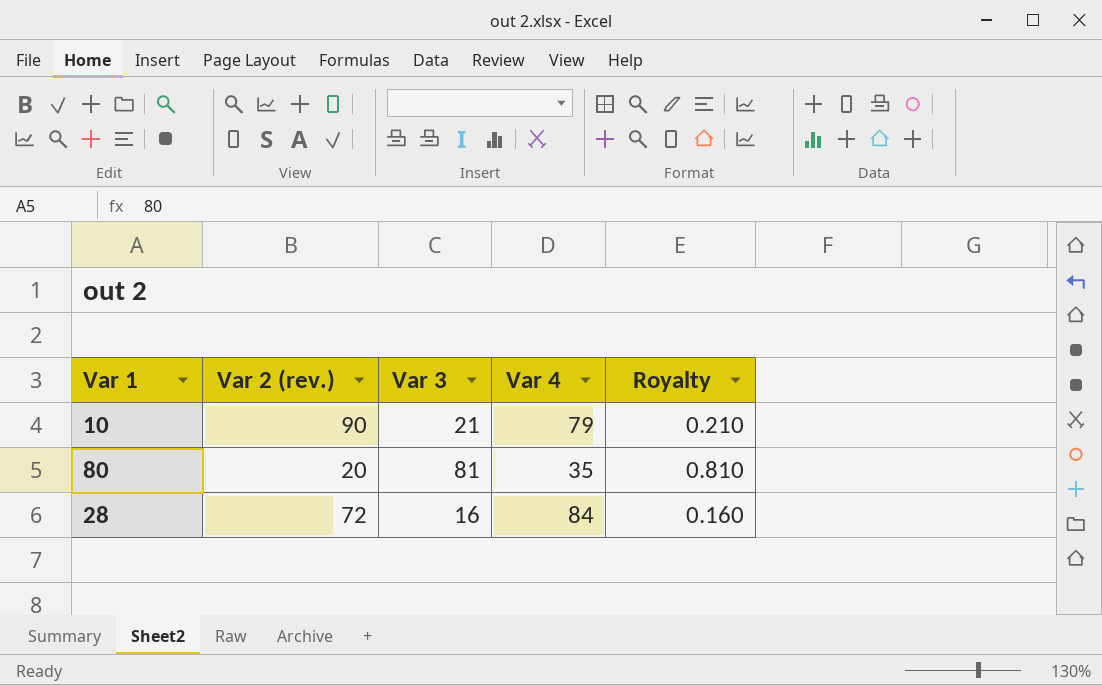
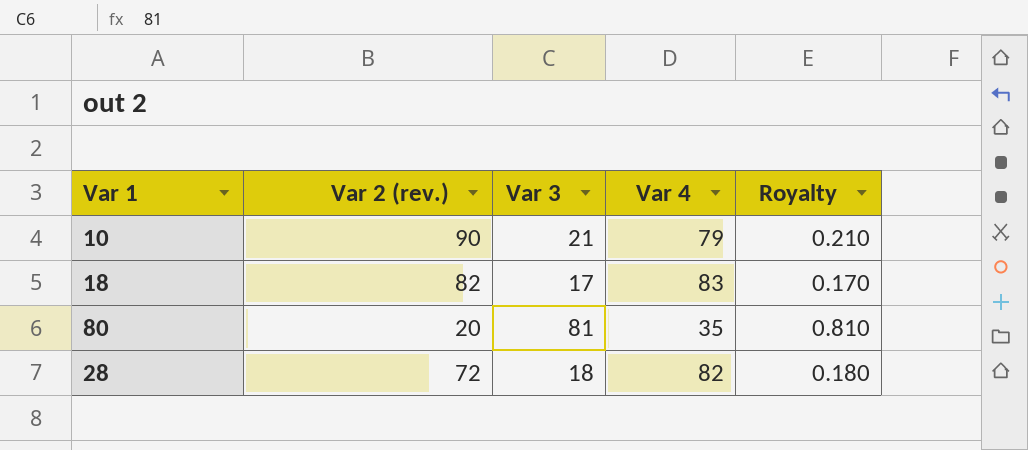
row 18: none -> 82 | 17 | 83 | 0.170
28 | Var 3: 16 -> 18
28 | Var 4: 84 -> 82
28 | Royalty: 0.160 -> 0.180

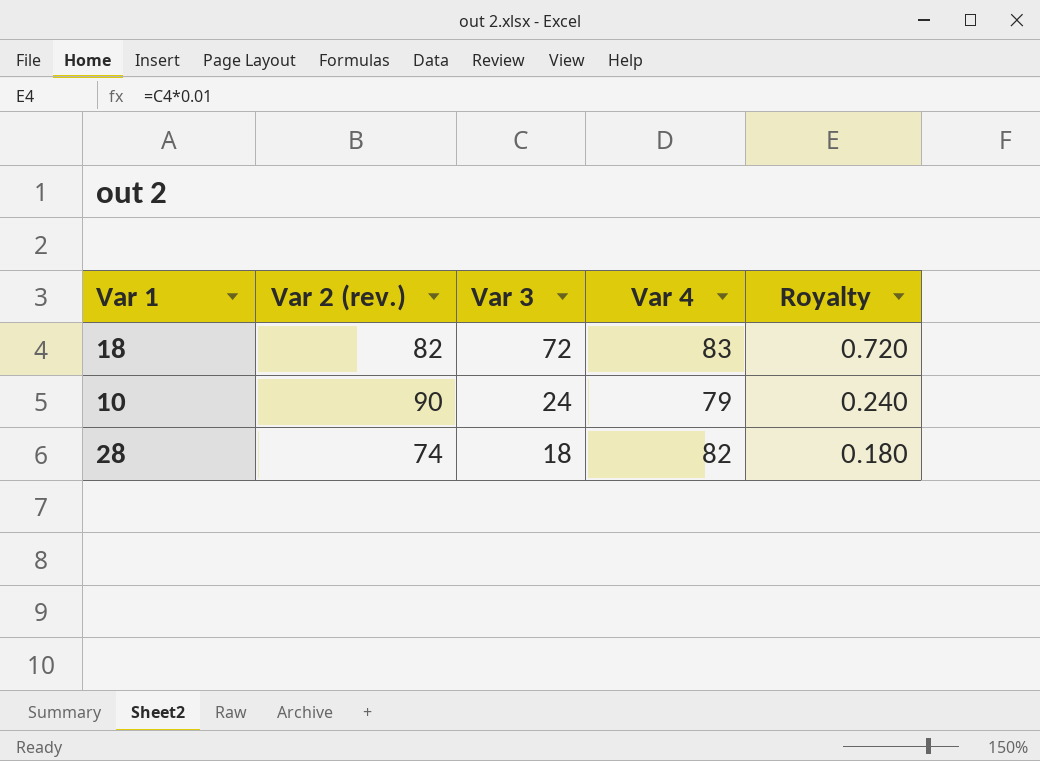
row order: none -> Var 3 descending
row 80: 20 | 81 | 35 | 0.810 -> none
18 | Var 3: 17 -> 72
18 | Royalty: 0.170 -> 0.720
10 | Var 3: 21 -> 24
10 | Royalty: 0.210 -> 0.240
28 | Var 2 (rev.): 72 -> 74

